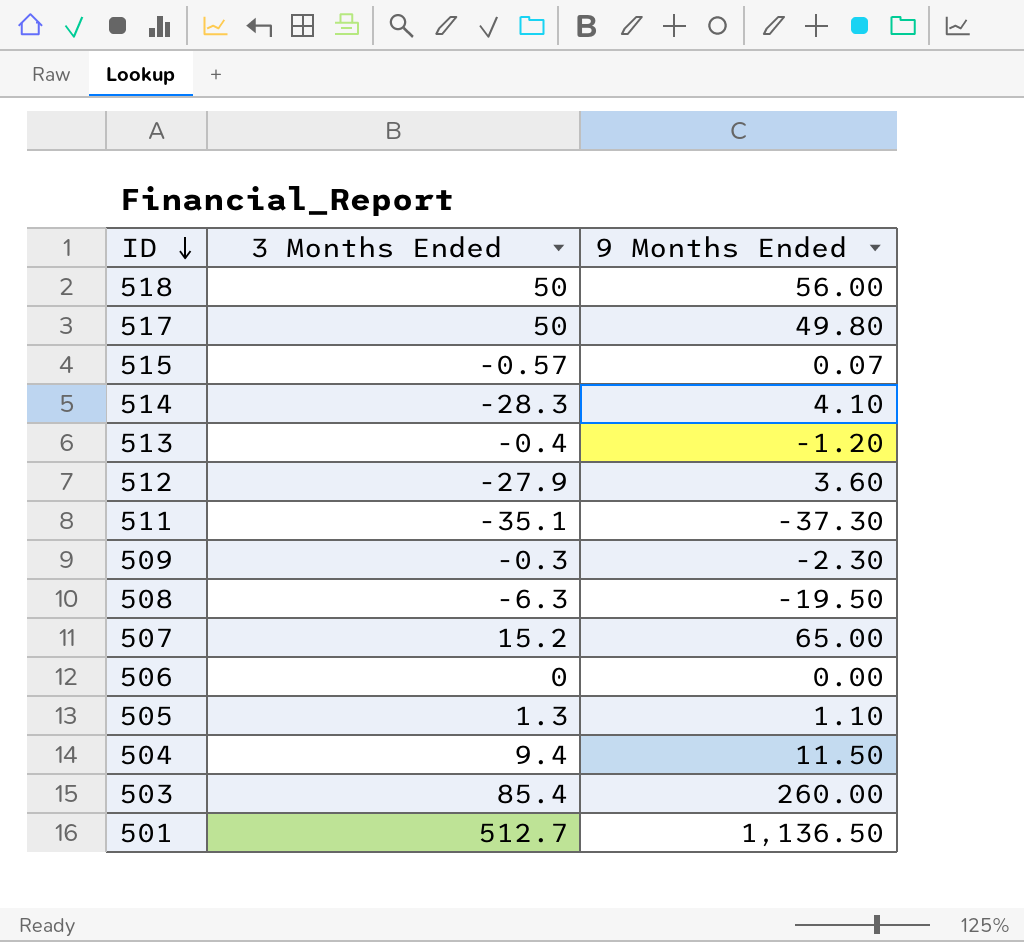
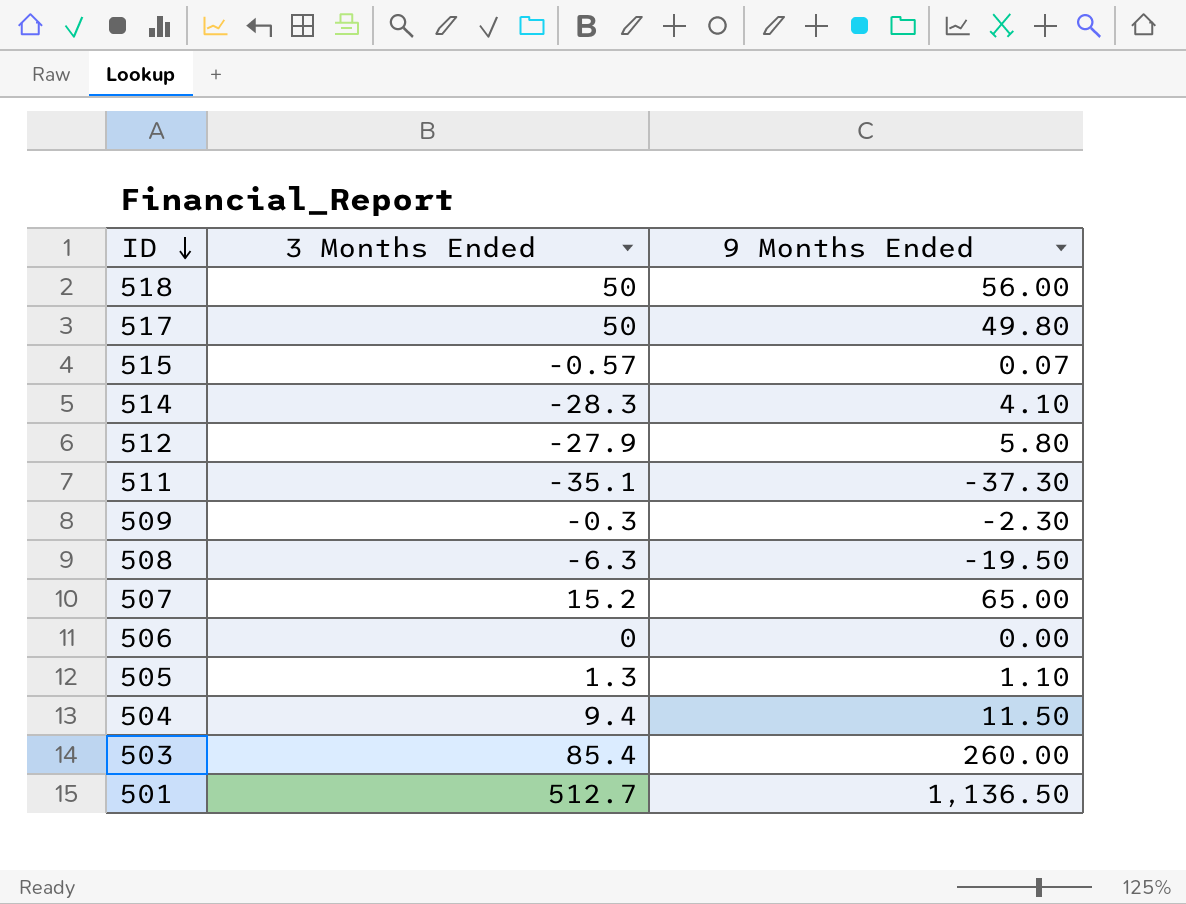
row 513: -0.4 | -1.20 -> none
512 | 9 Months Ended: 3.60 -> 5.80

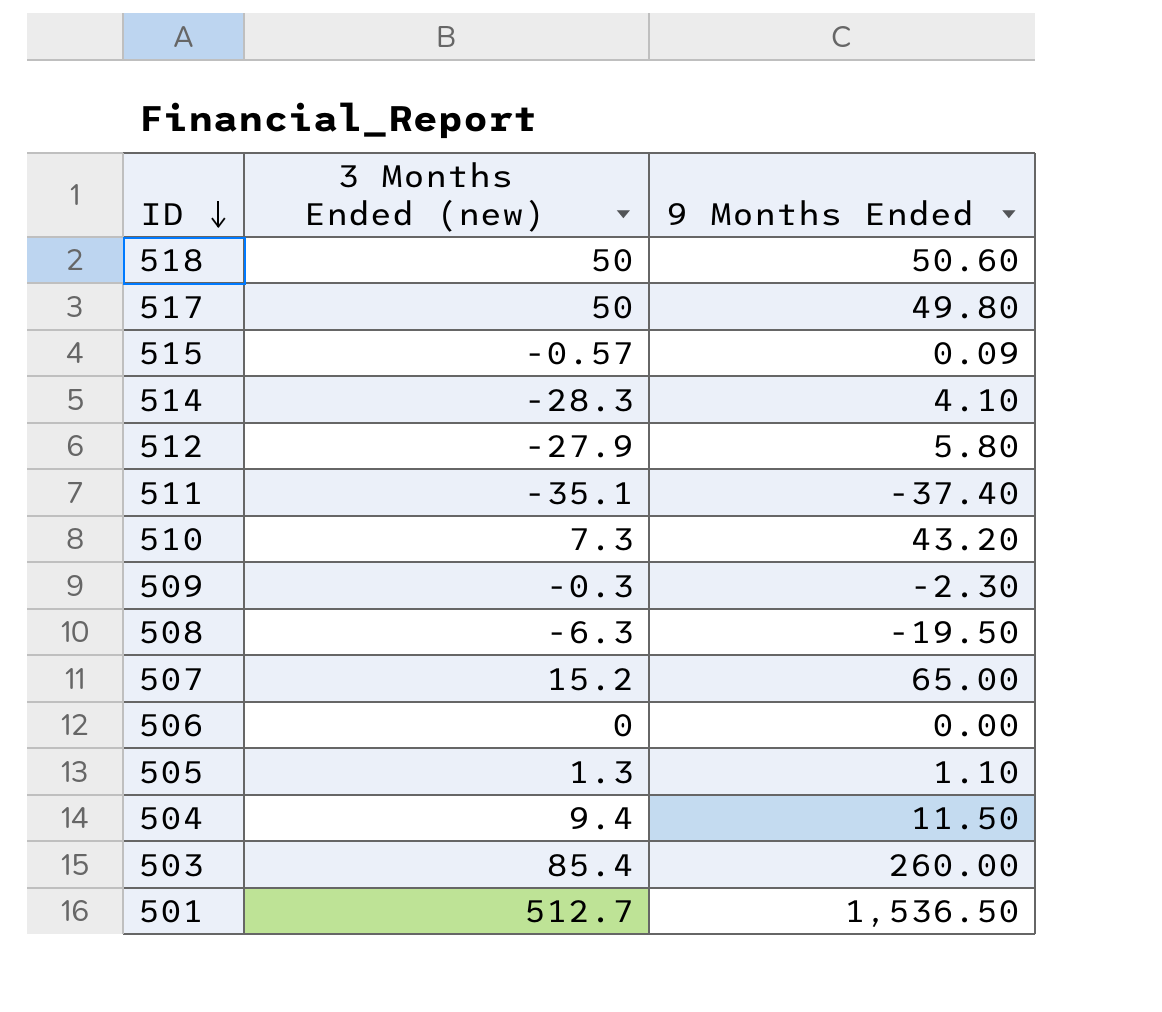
column name: 3 Months Ended -> 3 Months Ended (new)
518 | 9 Months Ended: 56.00 -> 50.60
515 | 9 Months Ended: 0.07 -> 0.09
511 | 9 Months Ended: -37.30 -> -37.40
row 510: none -> 7.3 | 43.20
501 | 9 Months Ended: 1,136.50 -> 1,536.50

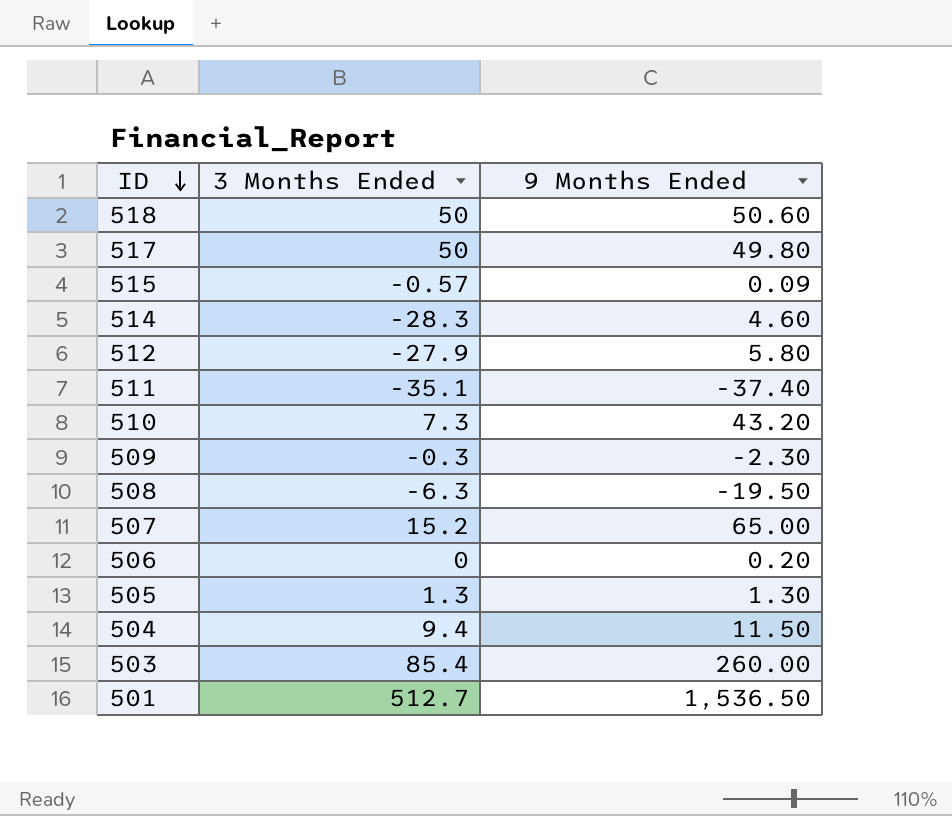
column name: 3 Months Ended (new) -> 3 Months Ended
514 | 9 Months Ended: 4.10 -> 4.60
506 | 9 Months Ended: 0.00 -> 0.20
505 | 9 Months Ended: 1.10 -> 1.30

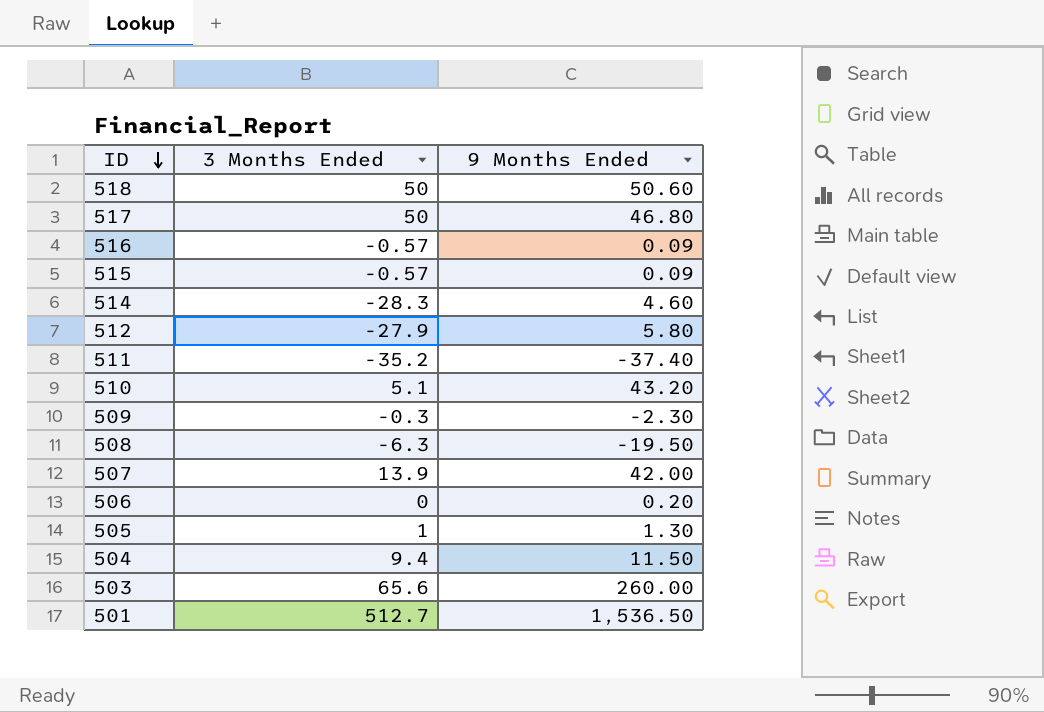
517 | 9 Months Ended: 49.80 -> 46.80
row 516: none -> -0.57 | 0.09
511 | 3 Months Ended: -35.1 -> -35.2
510 | 3 Months Ended: 7.3 -> 5.1
507 | 3 Months Ended: 15.2 -> 13.9
507 | 9 Months Ended: 65.00 -> 42.00
505 | 3 Months Ended: 1.3 -> 1
503 | 3 Months Ended: 85.4 -> 65.6

